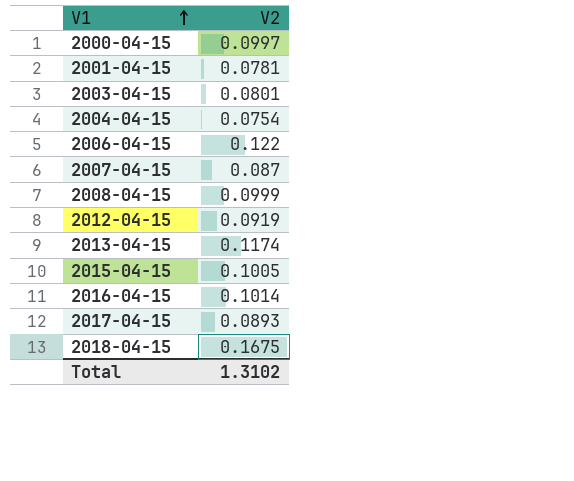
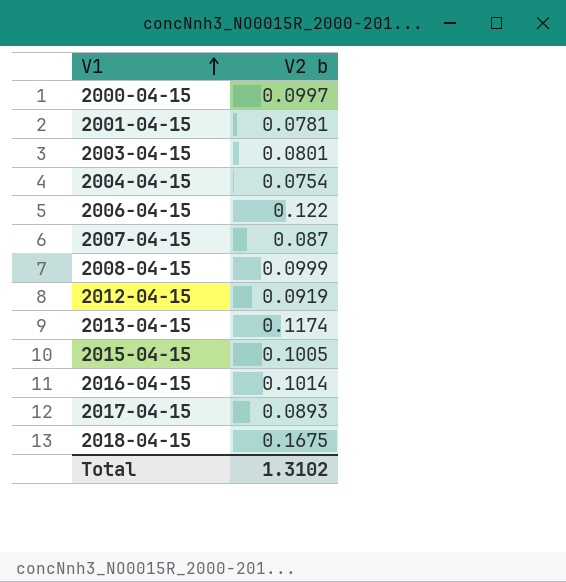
column name: V2 -> V2 b

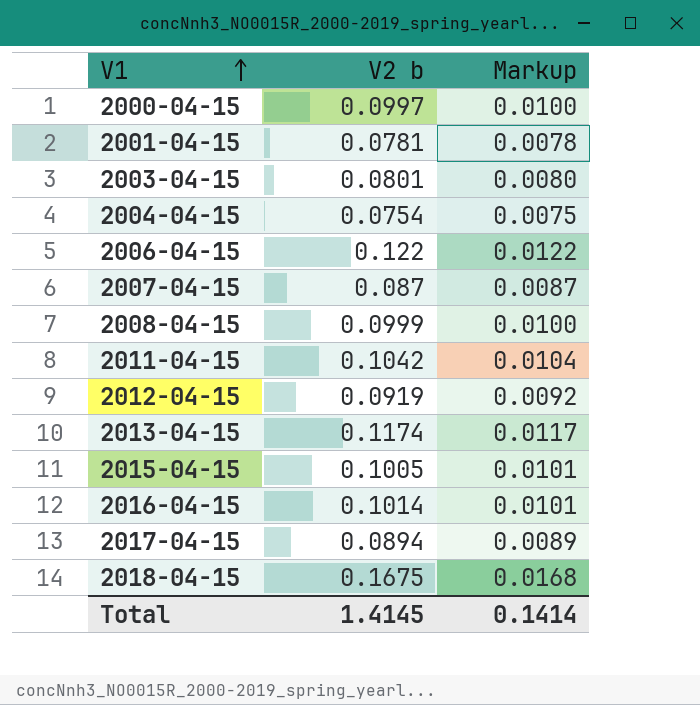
column Markup | formula: none -> [V2 b] * 0.1
row 2011-04-15: none -> 0.1042 | 0.0104
2017-04-15 | V2 b: 0.0893 -> 0.0894
Total | V2 b: 1.3102 -> 1.4145

